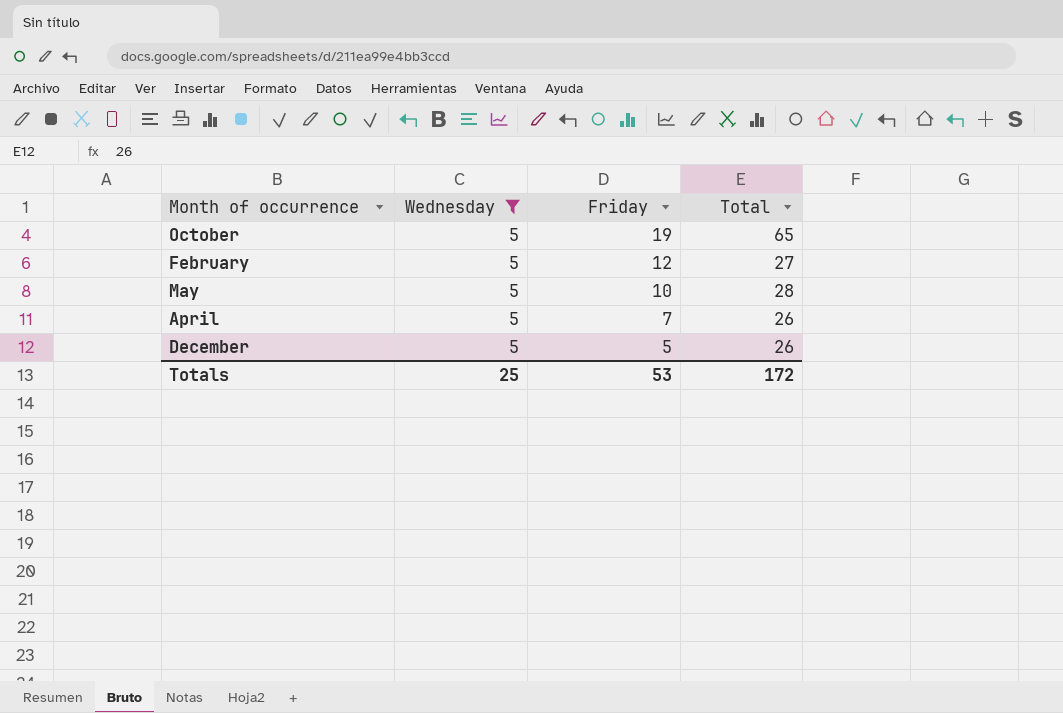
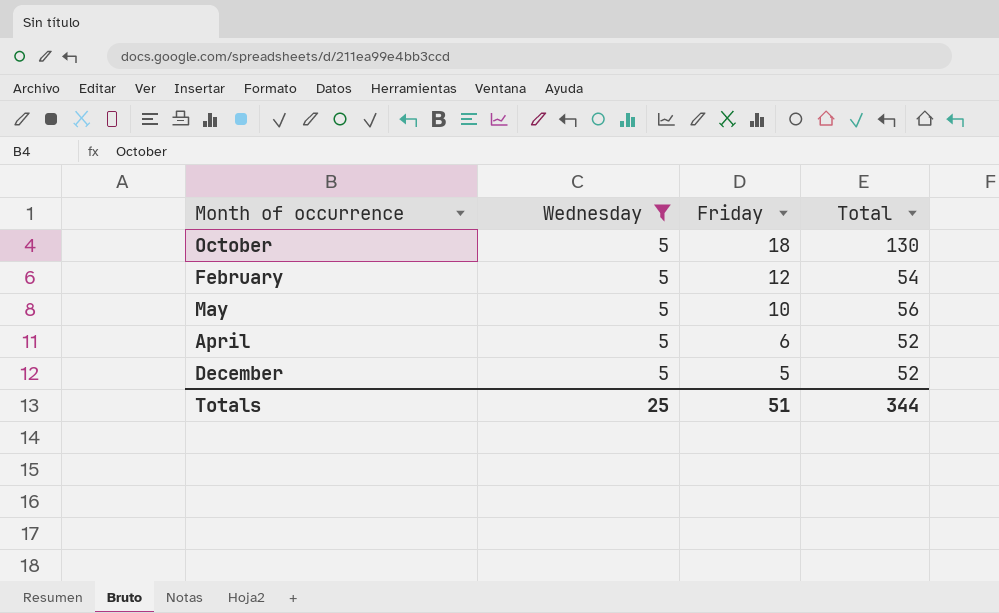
October | Friday: 19 -> 18
October | Total: 65 -> 130
February | Total: 27 -> 54
May | Total: 28 -> 56
April | Friday: 7 -> 6
April | Total: 26 -> 52
December | Total: 26 -> 52
Totals | Friday: 53 -> 51
Totals | Total: 172 -> 344

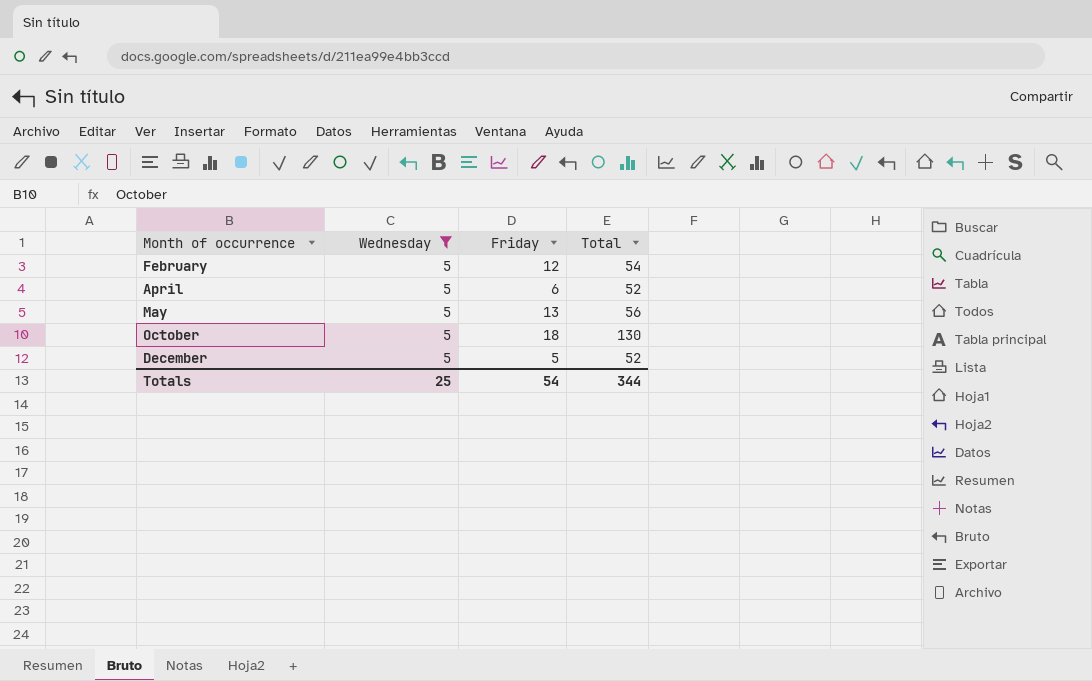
row order: Friday descending -> Month of occurrence ascending
May | Friday: 10 -> 13
Totals | Friday: 51 -> 54

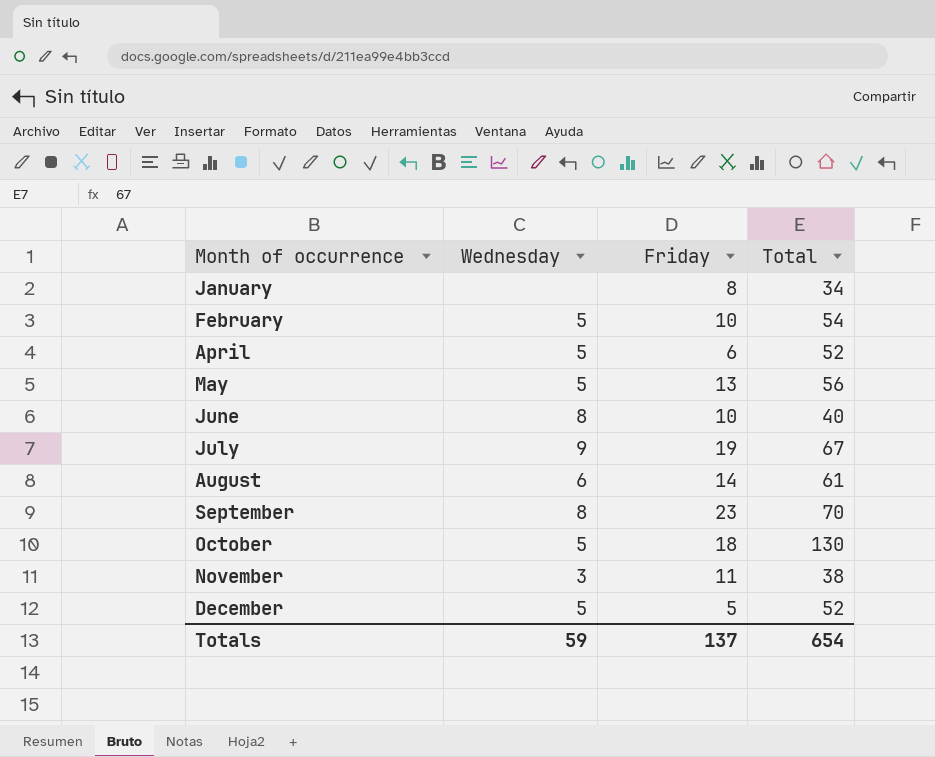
filter: Wednesday = 5 -> none
February | Friday: 12 -> 10
Totals | Wednesday: 25 -> 59
Totals | Friday: 54 -> 137
Totals | Total: 344 -> 654

